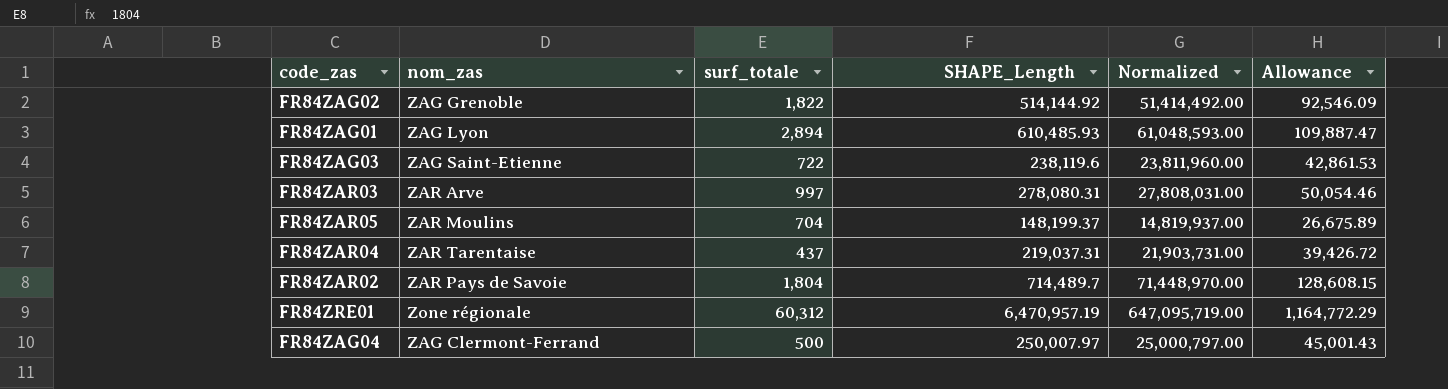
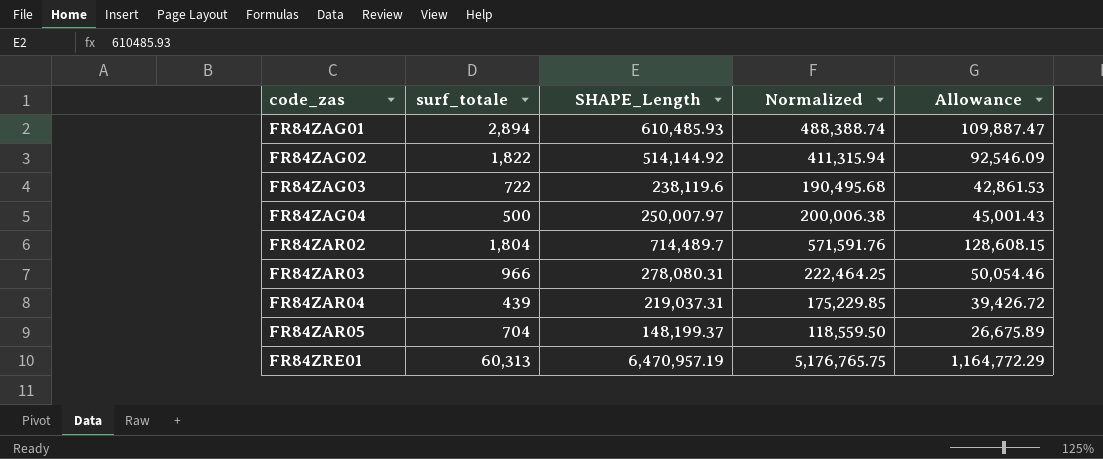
row order: none -> code_zas ascending
column nom_zas | position: 2 -> none
column Normalized | formula: [SHAPE_Length] * 100 -> [SHAPE_Length] * 0.8
FR84ZAR03 | surf_totale: 997 -> 966
FR84ZAR04 | surf_totale: 437 -> 439
FR84ZRE01 | surf_totale: 60,312 -> 60,313

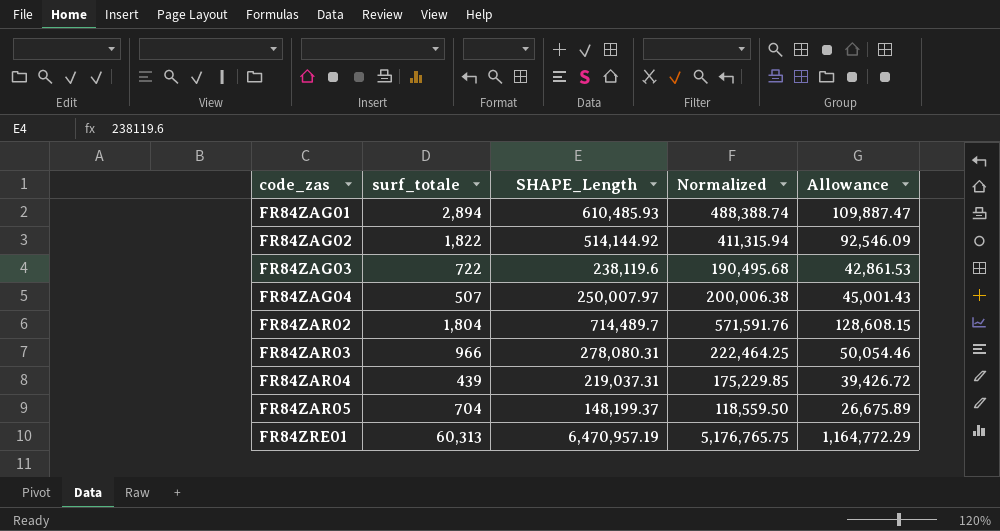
FR84ZAG04 | surf_totale: 500 -> 507

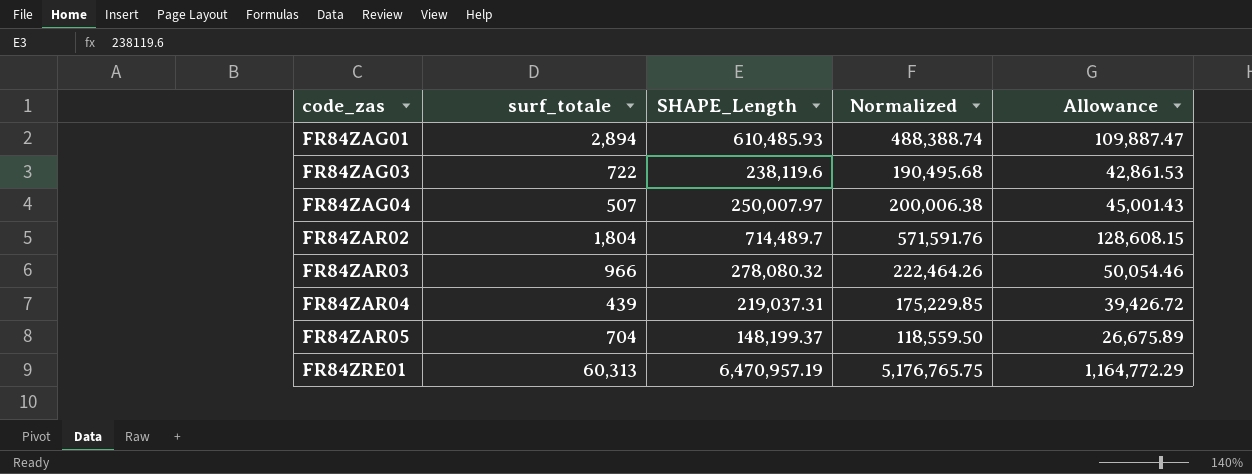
row FR84ZAG02: 1,822 | 514,144.92 | 411,315.94 | 92,546.09 -> none
FR84ZAR03 | SHAPE_Length: 278,080.31 -> 278,080.32
FR84ZAR03 | Normalized: 222,464.25 -> 222,464.26

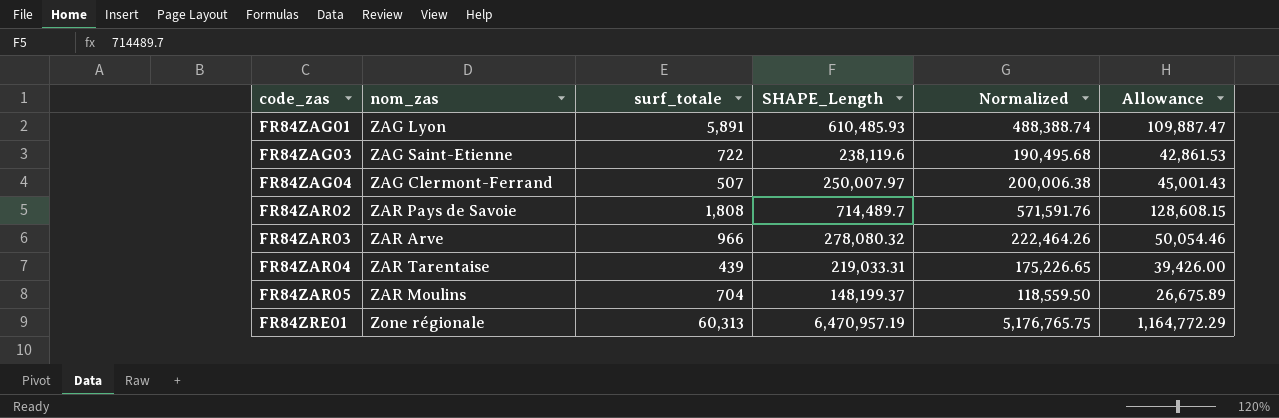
column nom_zas | position: none -> 2
FR84ZAG01 | surf_totale: 2,894 -> 5,891
FR84ZAR02 | surf_totale: 1,804 -> 1,808
FR84ZAR04 | SHAPE_Length: 219,037.31 -> 219,033.31
FR84ZAR04 | Normalized: 175,229.85 -> 175,226.65
FR84ZAR04 | Allowance: 39,426.72 -> 39,426.00

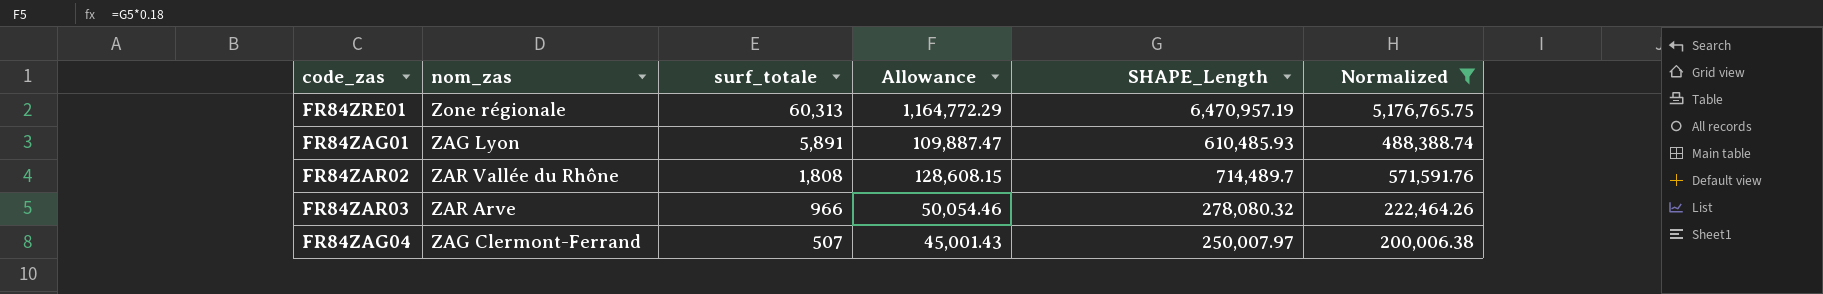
filter: none -> Normalized >= 200,006.38
row order: code_zas ascending -> surf_totale descending
column Allowance | position: 6 -> 4
FR84ZAR02 | nom_zas: ZAR Pays de Savoie -> ZAR Vallée du Rhône

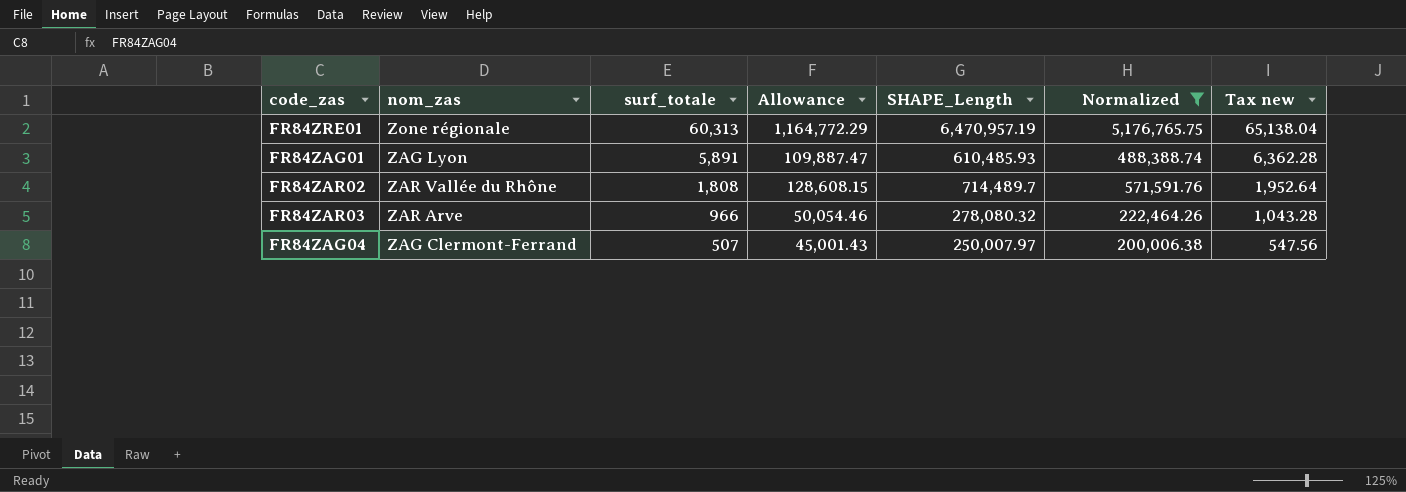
column Tax new | formula: none -> [surf_totale] * 1.08

